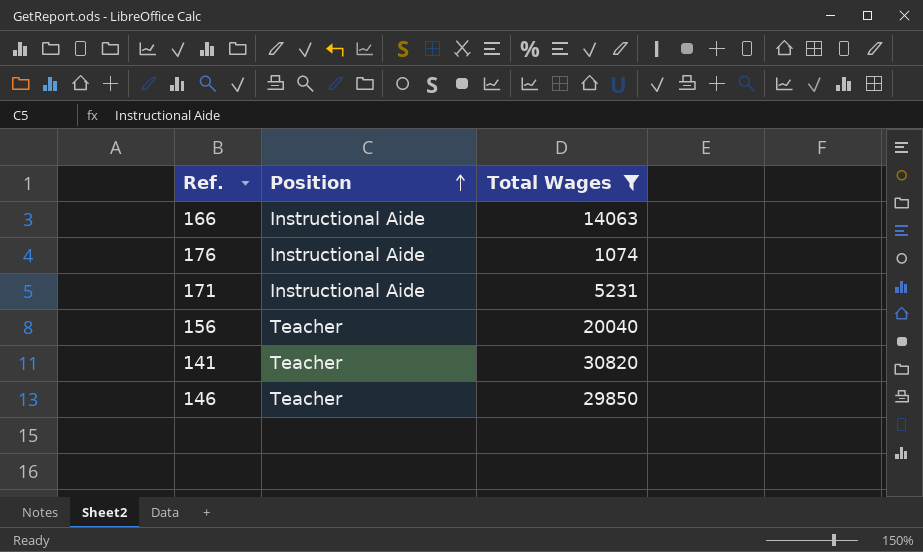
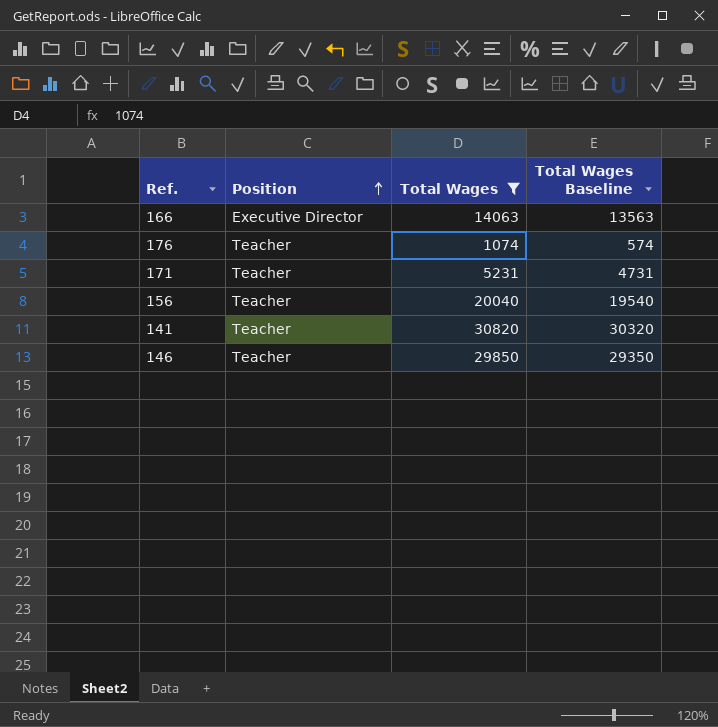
column Total Wages Baseline | formula: none -> [Total Wages] - 500
166 | Position: Instructional Aide -> Executive Director
176 | Position: Instructional Aide -> Teacher
171 | Position: Instructional Aide -> Teacher

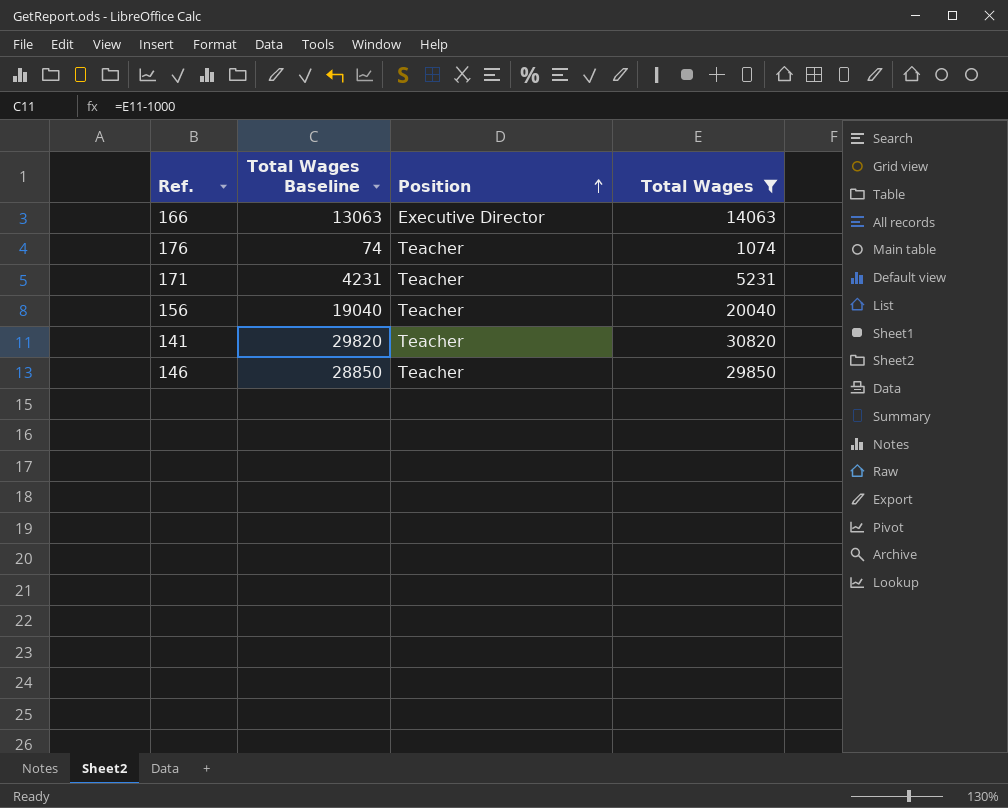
column Total Wages Baseline | formula: [Total Wages] - 500 -> [Total Wages] - 1000
column Total Wages Baseline | position: 4 -> 2

